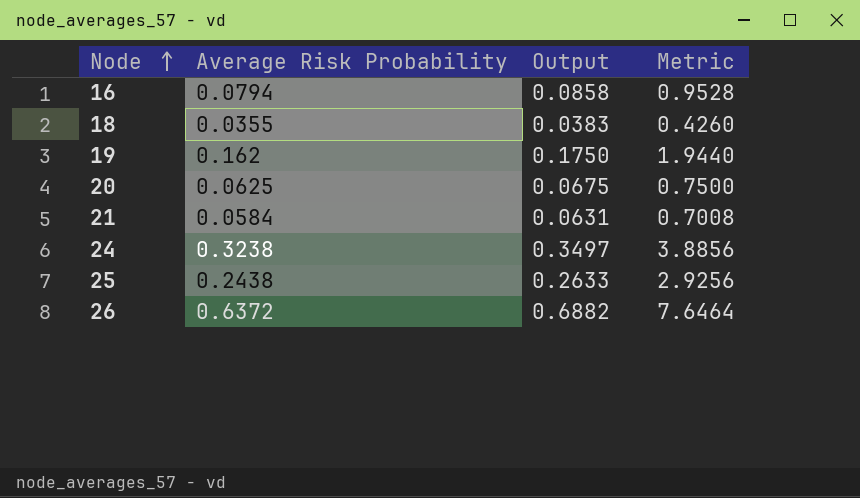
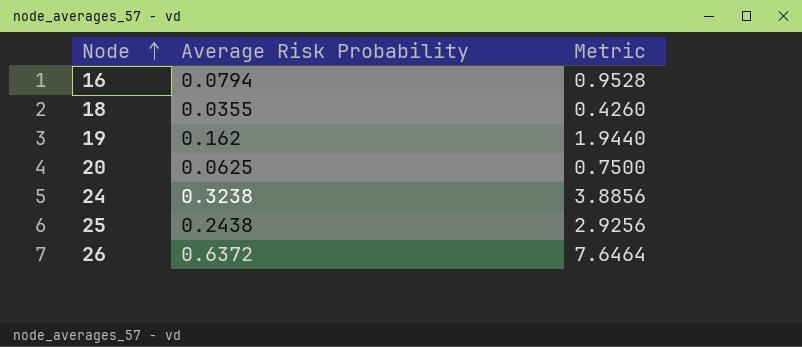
column Output | formula: [Average Risk Probability] * 1.08 -> none
row 21: 0.0584 | 0.0631 | 0.7008 -> none

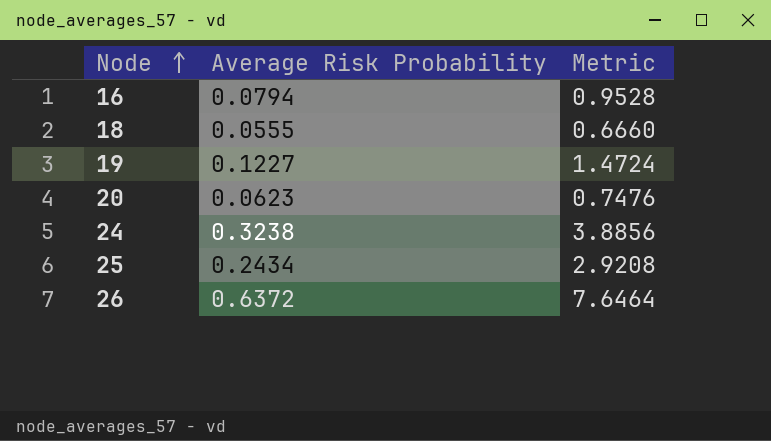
18 | Average Risk Probability: 0.0355 -> 0.0555
18 | Metric: 0.4260 -> 0.6660
19 | Average Risk Probability: 0.162 -> 0.1227
19 | Metric: 1.9440 -> 1.4724
20 | Average Risk Probability: 0.0625 -> 0.0623
20 | Metric: 0.7500 -> 0.7476
25 | Average Risk Probability: 0.2438 -> 0.2434
25 | Metric: 2.9256 -> 2.9208

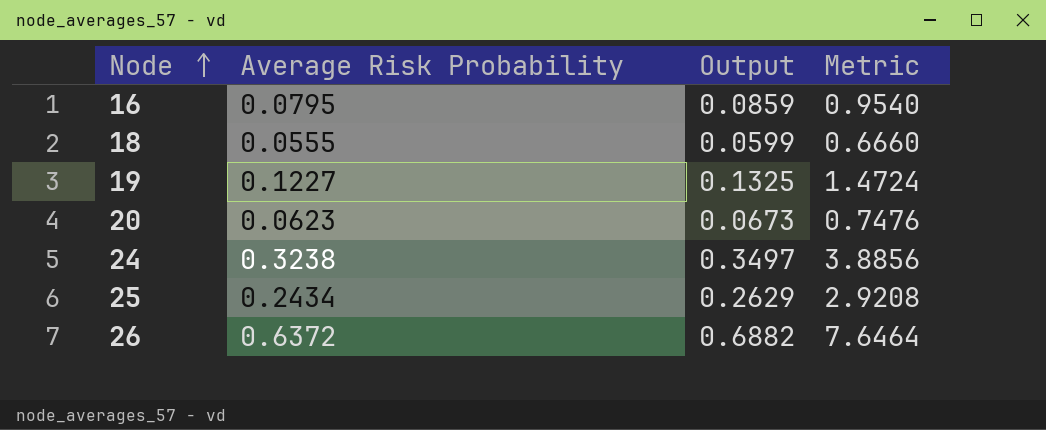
column Output | formula: none -> [Average Risk Probability] * 1.08
16 | Average Risk Probability: 0.0794 -> 0.0795
16 | Metric: 0.9528 -> 0.9540

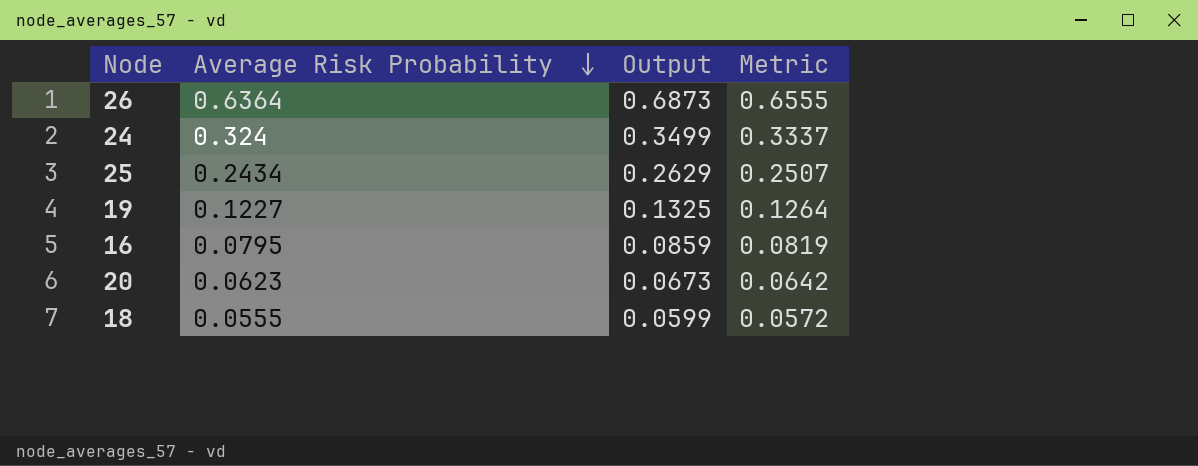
row order: Node ascending -> Average Risk Probability descending
column Metric | formula: [Average Risk Probability] * 12 -> [Average Risk Probability] * 1.03
26 | Average Risk Probability: 0.6372 -> 0.6364
26 | Output: 0.6882 -> 0.6873
24 | Average Risk Probability: 0.3238 -> 0.324
24 | Output: 0.3497 -> 0.3499

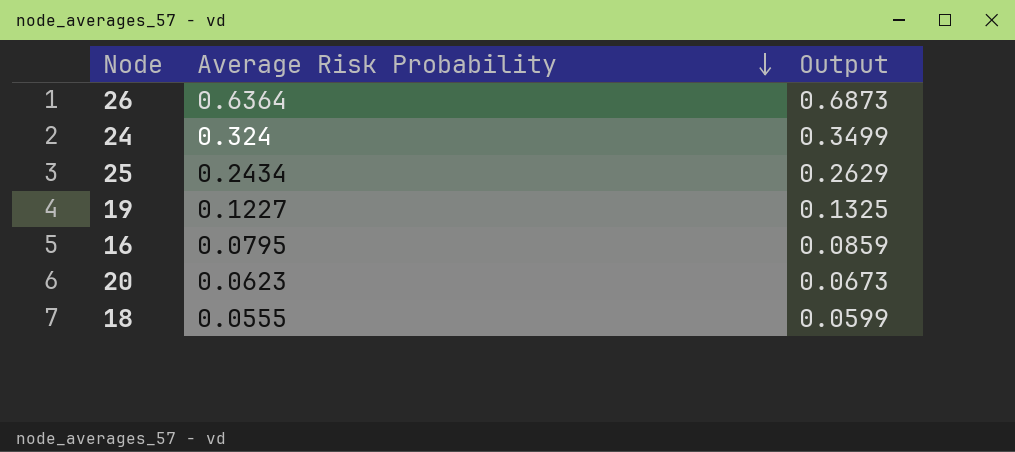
column Metric | formula: [Average Risk Probability] * 1.03 -> none

